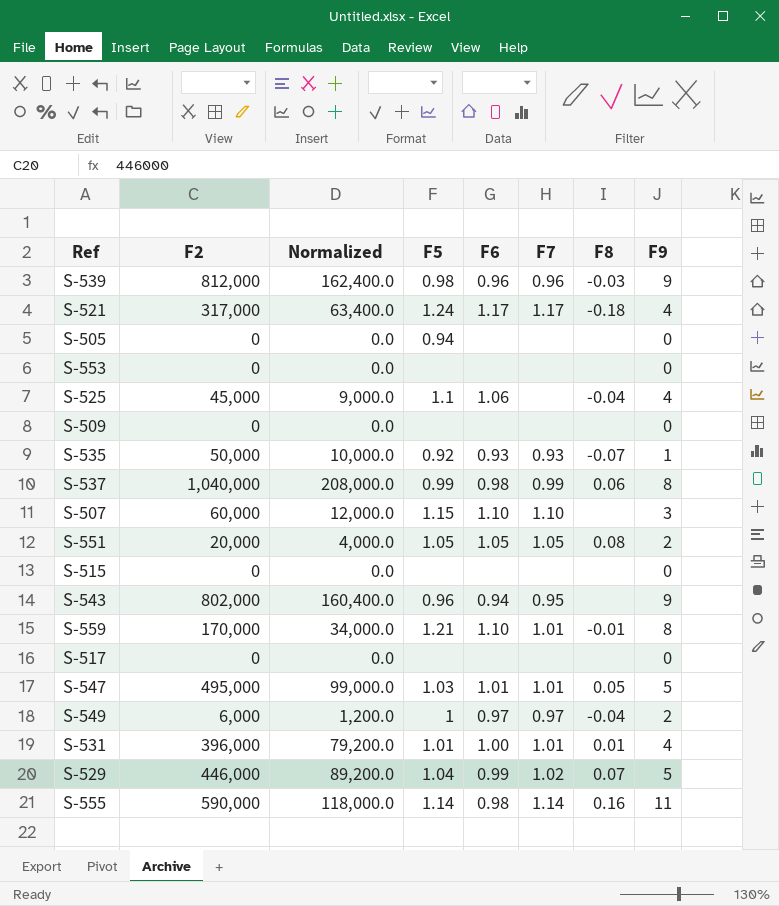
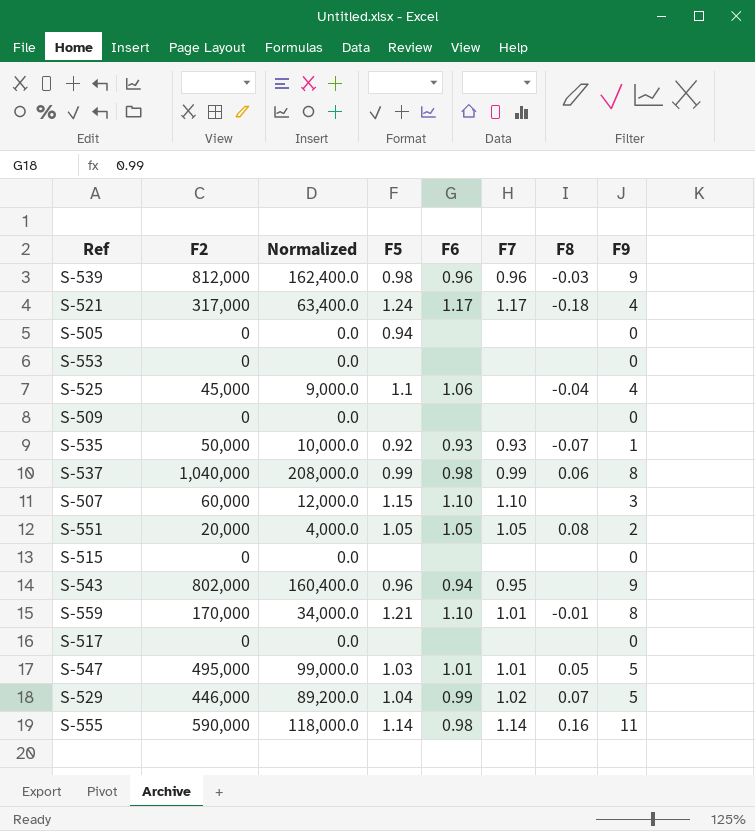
row S-549: 6,000 | 1,200.0 | 1 | 0.97 | 0.97 | -0.04 | 2 -> none
row S-531: 396,000 | 79,200.0 | 1.01 | 1.00 | 1.01 | 0.01 | 4 -> none

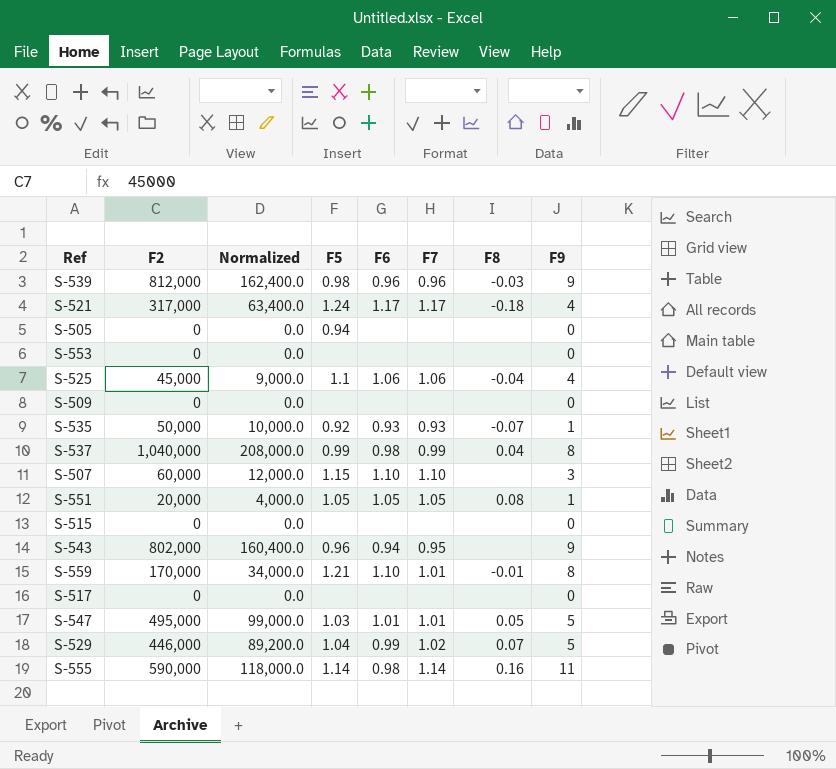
S-525 | F7: none -> 1.06
S-537 | F8: 0.06 -> 0.04
S-551 | F9: 2 -> 1

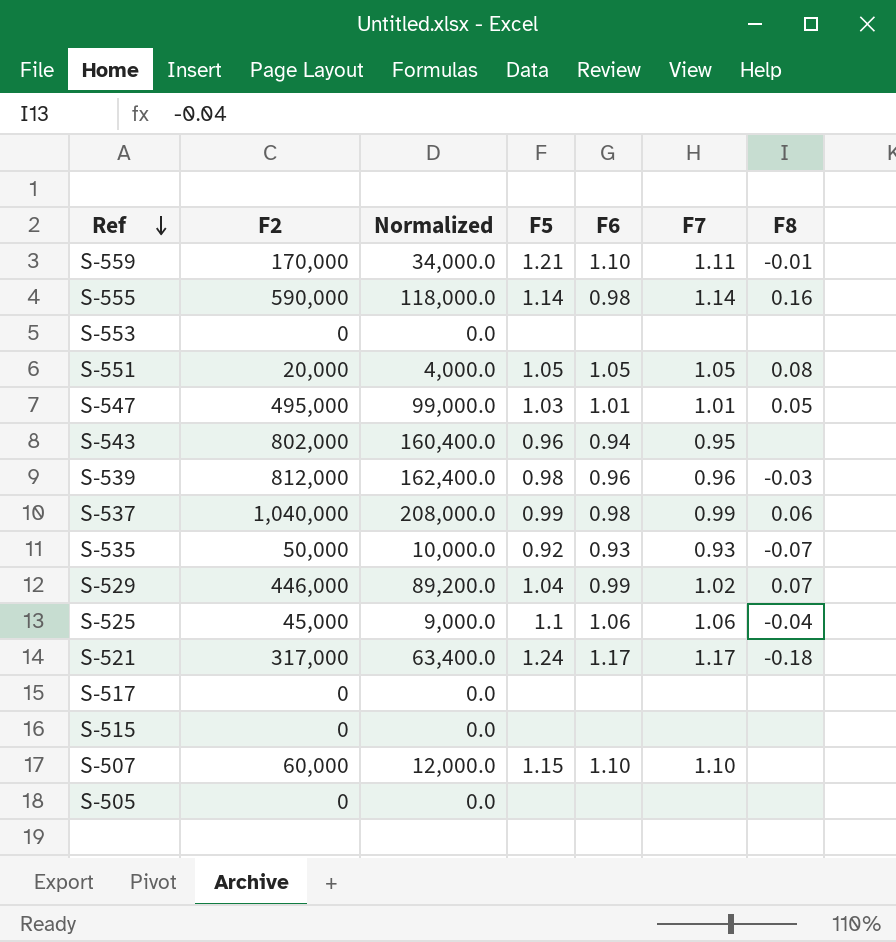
row order: none -> Ref descending
column F9 | position: 8 -> none
row S-509: 0 | 0.0 | none | none | none | none | 0 -> none
S-559 | F7: 1.01 -> 1.11
S-537 | F8: 0.04 -> 0.06
S-505 | F5: 0.94 -> none

